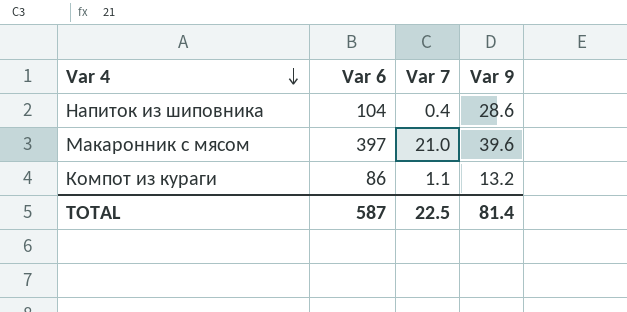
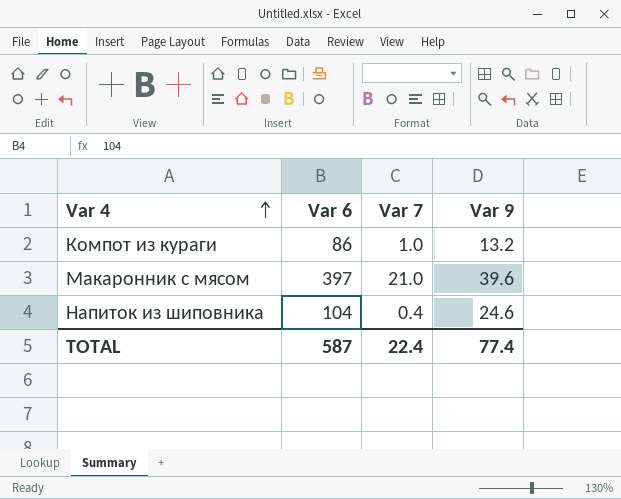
row order: Var 4 descending -> Var 4 ascending
Компот из кураги | Var 7: 1.1 -> 1.0
Напиток из шиповника | Var 9: 28.6 -> 24.6
TOTAL | Var 7: 22.5 -> 22.4
TOTAL | Var 9: 81.4 -> 77.4

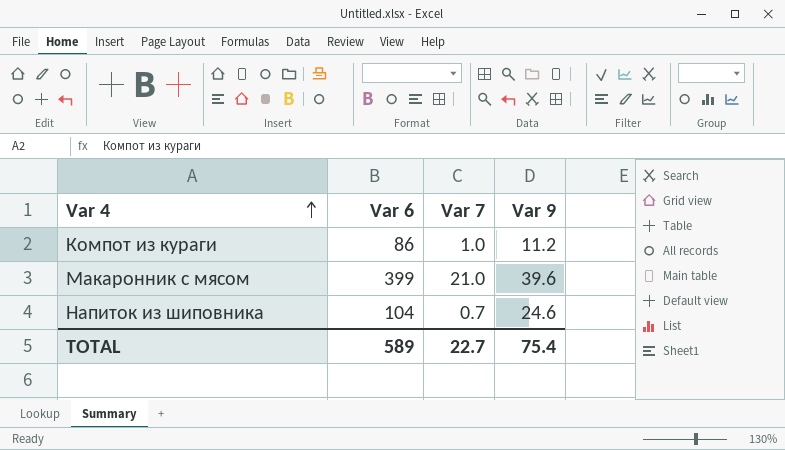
Компот из кураги | Var 9: 13.2 -> 11.2
Макаронник с мясом | Var 6: 397 -> 399
Напиток из шиповника | Var 7: 0.4 -> 0.7
TOTAL | Var 6: 587 -> 589
TOTAL | Var 7: 22.4 -> 22.7
TOTAL | Var 9: 77.4 -> 75.4

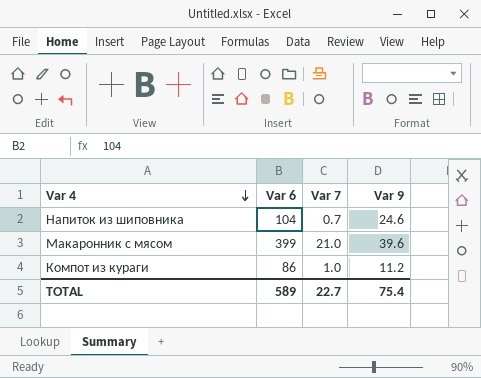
row order: Var 4 ascending -> Var 4 descending

